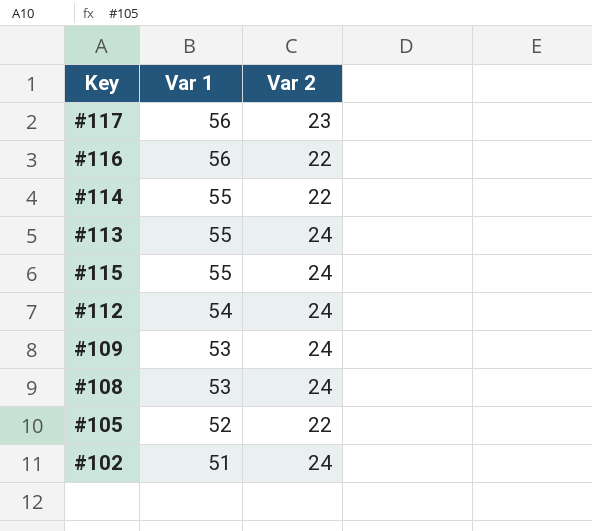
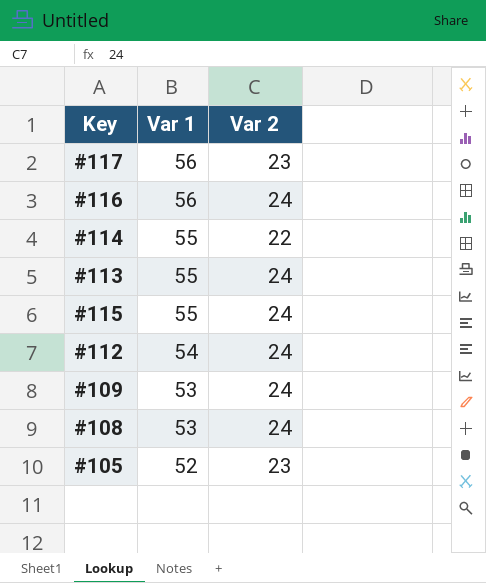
row #102: 51 | 24 -> none
#116 | Var 2: 22 -> 24
#105 | Var 2: 22 -> 23

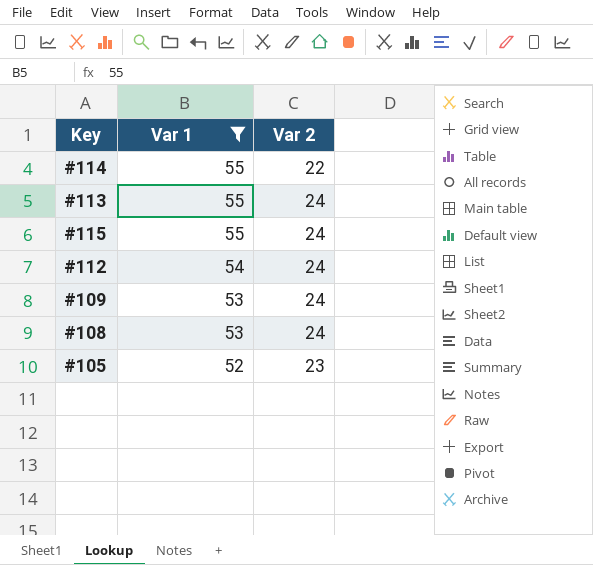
filter: none -> Var 1 != 56

